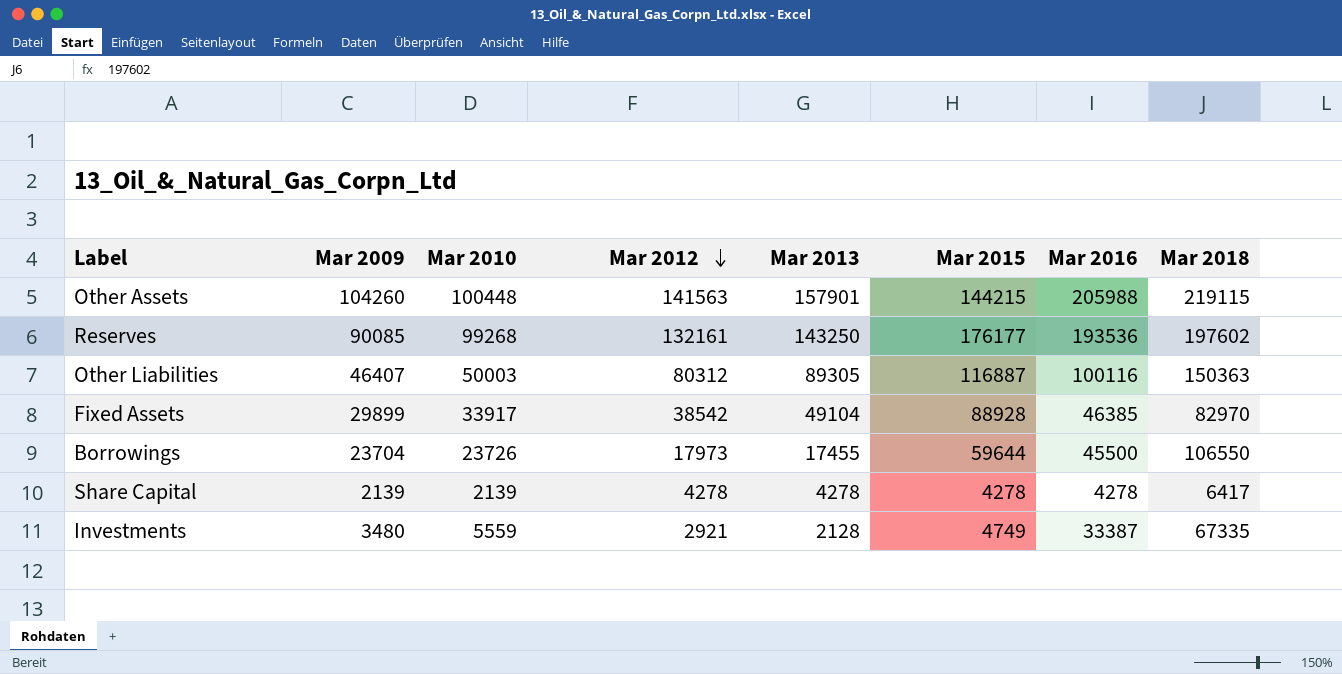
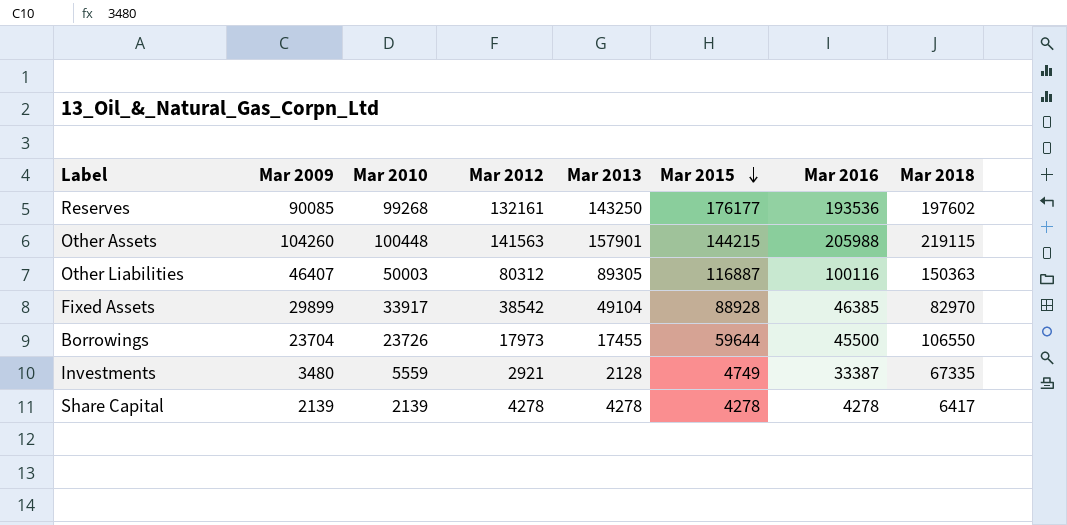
row order: Mar 2012 descending -> Mar 2015 descending

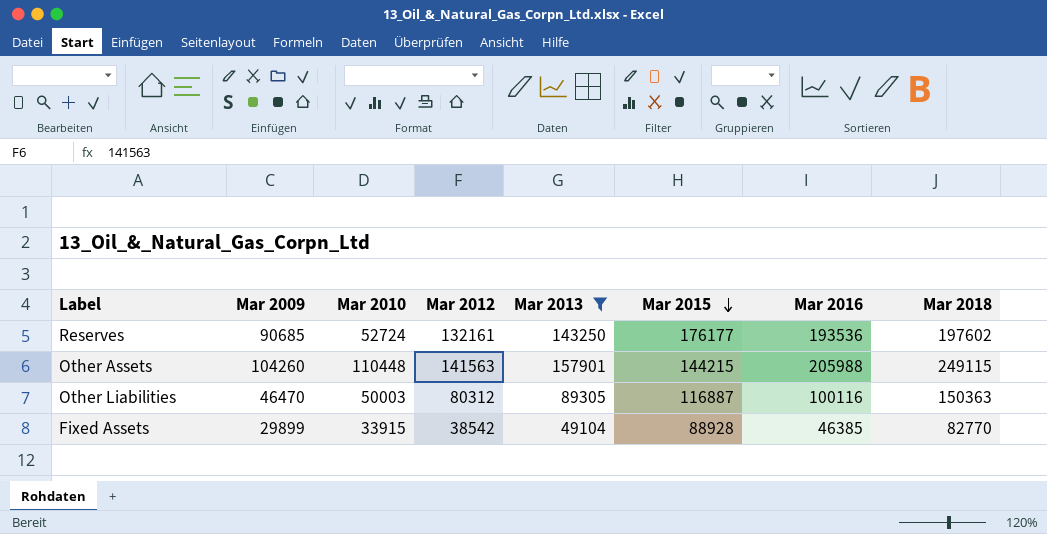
filter: none -> Mar 2013 >= 49104
Reserves | Mar 2009: 90085 -> 90685
Reserves | Mar 2010: 99268 -> 52724
Other Assets | Mar 2010: 100448 -> 110448
Other Assets | Mar 2018: 219115 -> 249115
Other Liabilities | Mar 2009: 46407 -> 46470
Fixed Assets | Mar 2010: 33917 -> 33915
Fixed Assets | Mar 2018: 82970 -> 82770

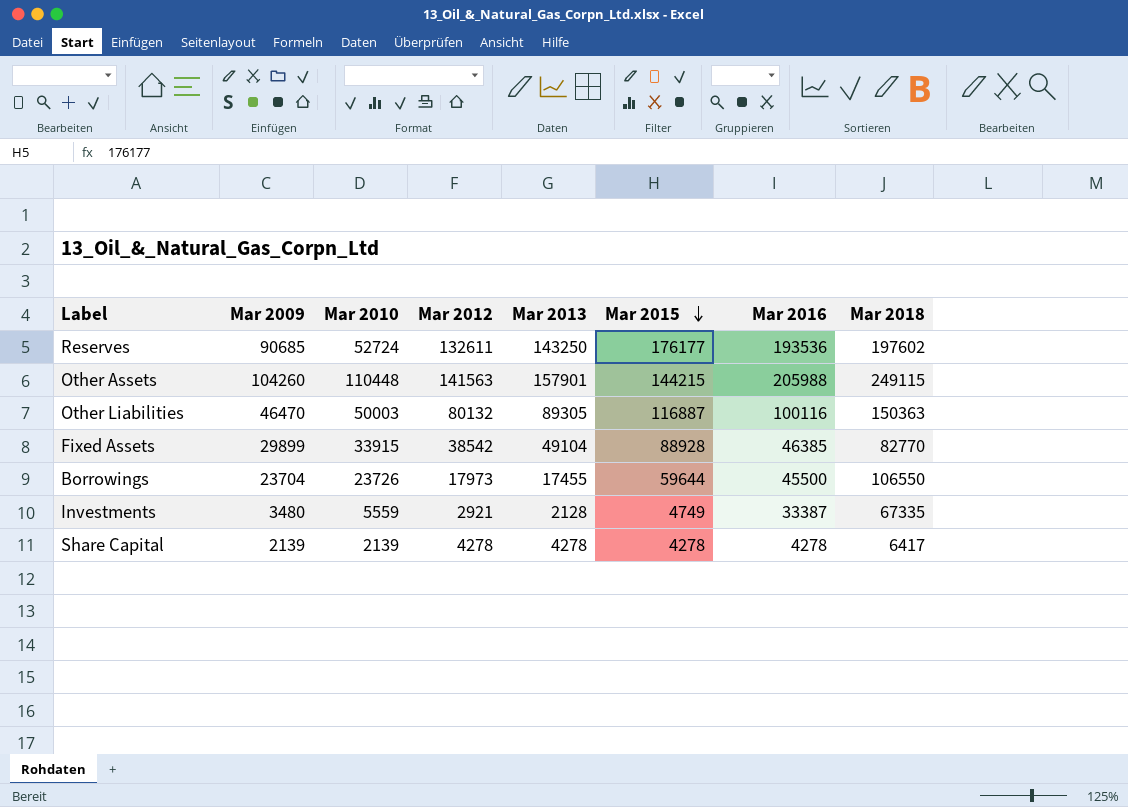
filter: Mar 2013 >= 49104 -> none
Reserves | Mar 2012: 132161 -> 132611
Other Liabilities | Mar 2012: 80312 -> 80132

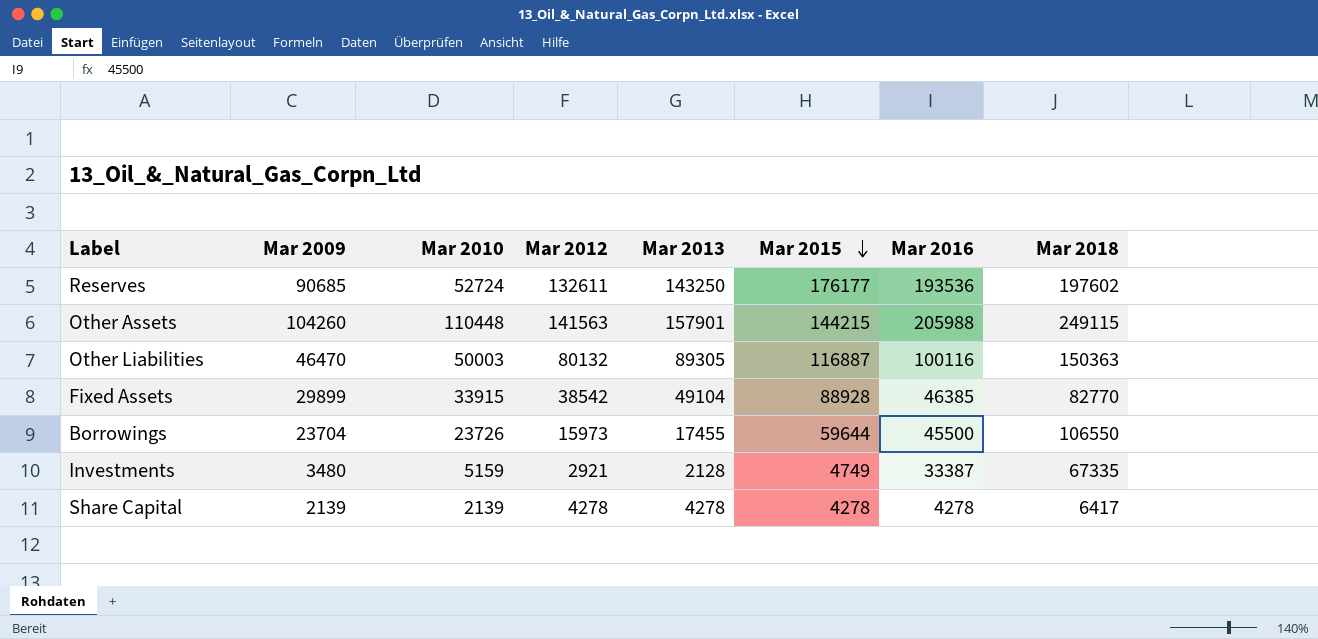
Borrowings | Mar 2012: 17973 -> 15973
Investments | Mar 2010: 5559 -> 5159

